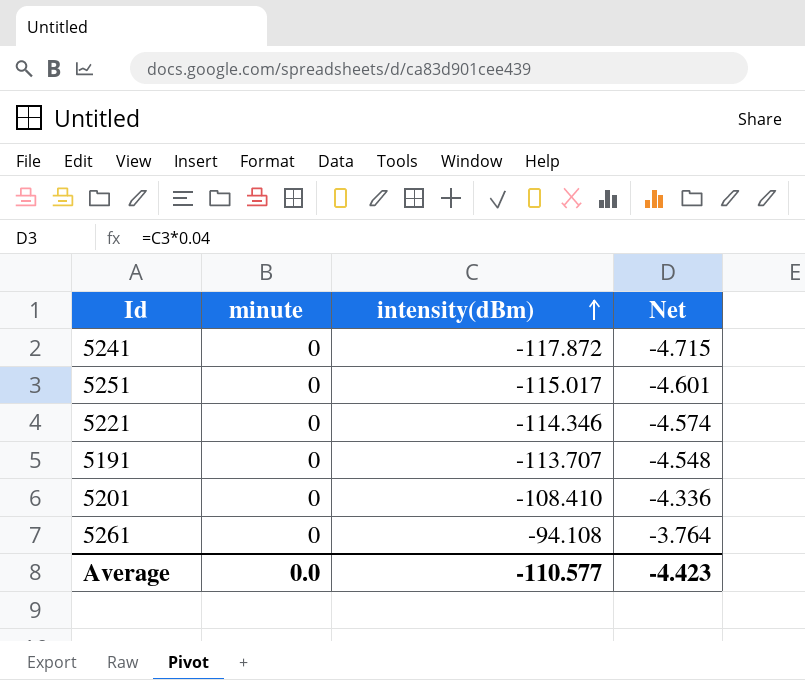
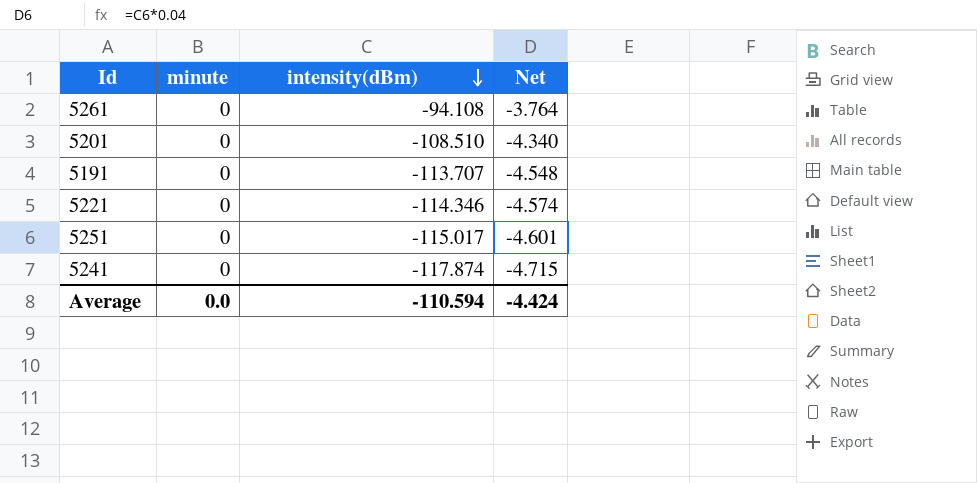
row order: intensity(dBm) ascending -> intensity(dBm) descending
5201 | intensity(dBm): -108.410 -> -108.510
5201 | Net: -4.336 -> -4.340
5241 | intensity(dBm): -117.872 -> -117.874
Average | intensity(dBm): -110.577 -> -110.594
Average | Net: -4.423 -> -4.424

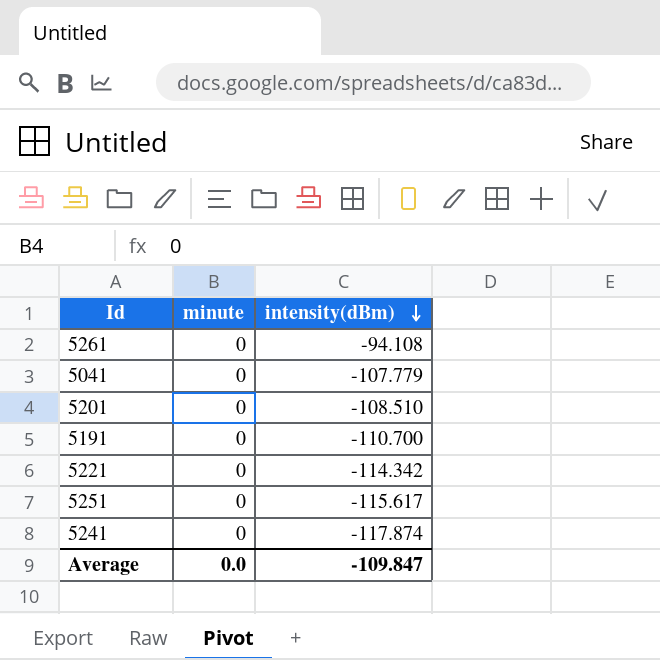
column Net | formula: [intensity(dBm)] * 0.04 -> none
row 5041: none -> 0 | -107.779
5191 | intensity(dBm): -113.707 -> -110.700
5221 | intensity(dBm): -114.346 -> -114.342
5251 | intensity(dBm): -115.017 -> -115.617
Average | intensity(dBm): -110.594 -> -109.847

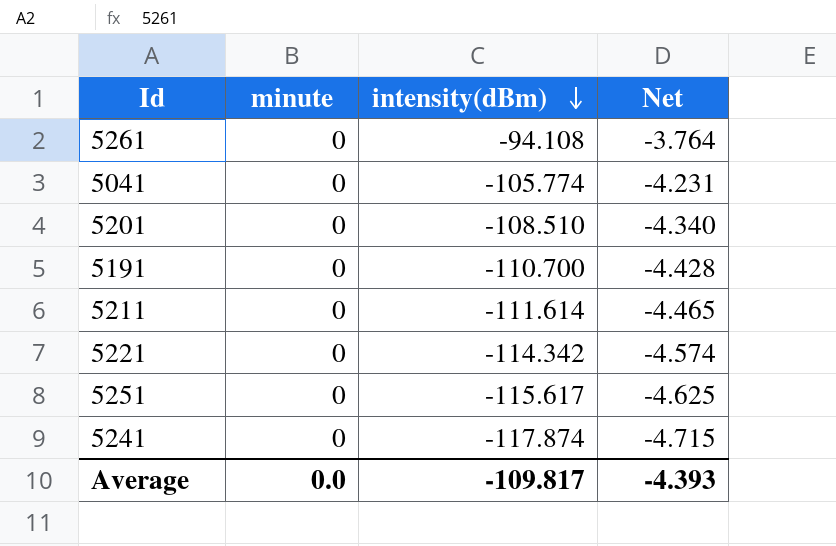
column Net | formula: none -> [intensity(dBm)] * 0.04
5041 | intensity(dBm): -107.779 -> -105.774
row 5211: none -> 0 | -111.614 | -4.465
Average | intensity(dBm): -109.847 -> -109.817

